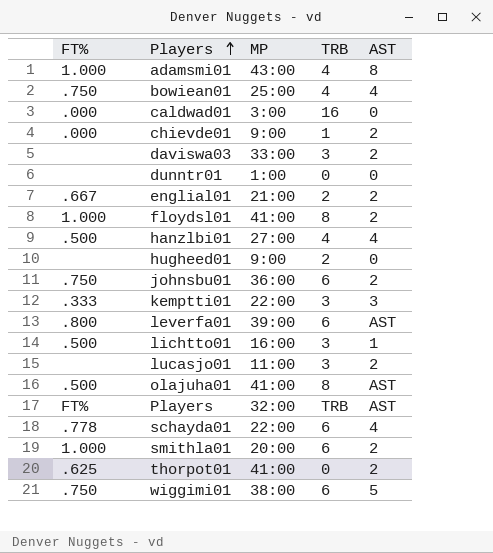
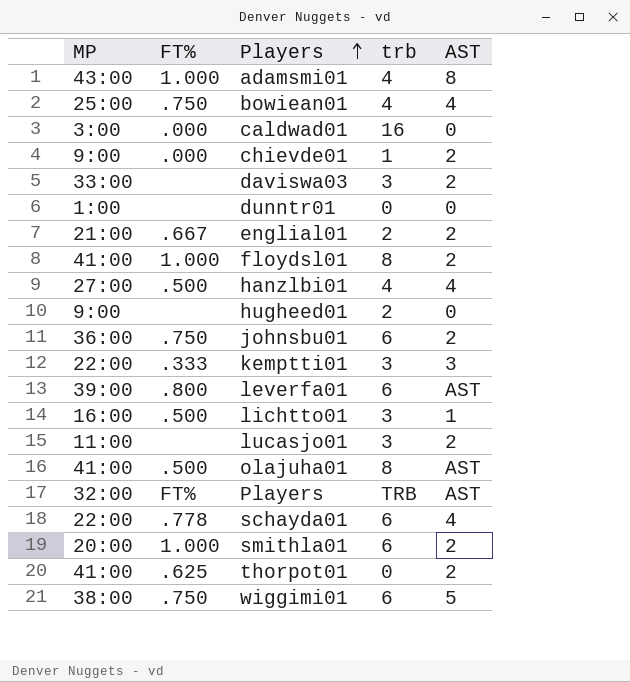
column MP | position: 3 -> 1
column name: TRB -> trb

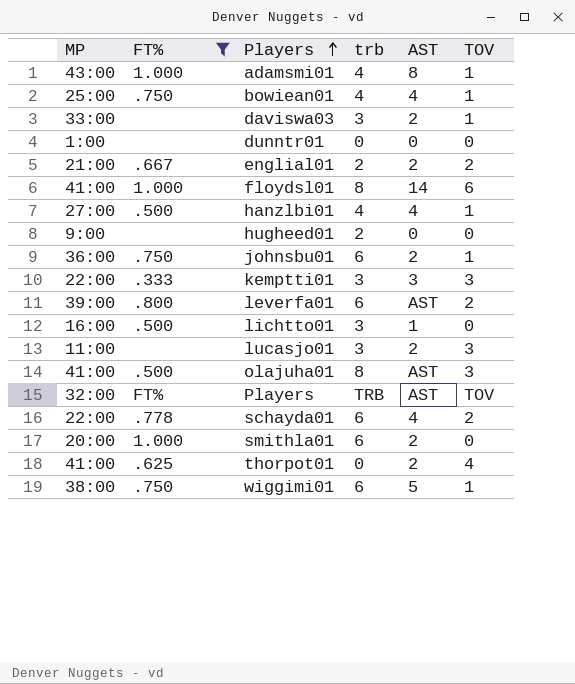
filter: none -> FT% != .000
column TOV | position: none -> 6
floydsl01 | AST: 2 -> 14

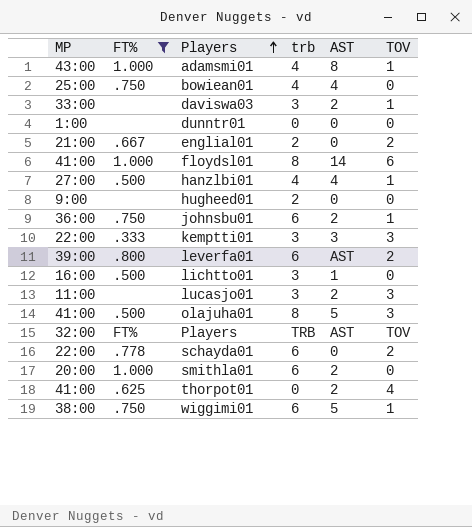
bowiean01 | TOV: 1 -> 0
englial01 | AST: 2 -> 0
olajuha01 | AST: AST -> 5
schayda01 | AST: 4 -> 0

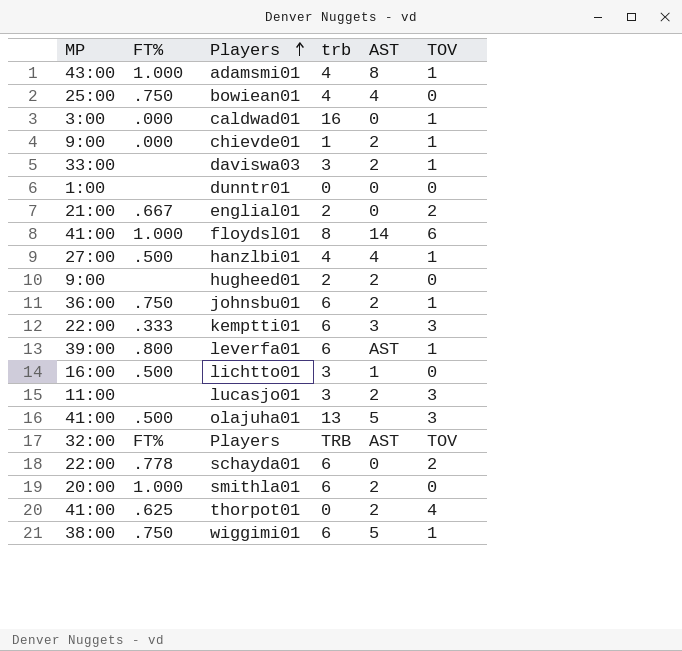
filter: FT% != .000 -> none
hugheed01 | AST: 0 -> 2
kemptti01 | trb: 3 -> 6
leverfa01 | TOV: 2 -> 1
olajuha01 | trb: 8 -> 13

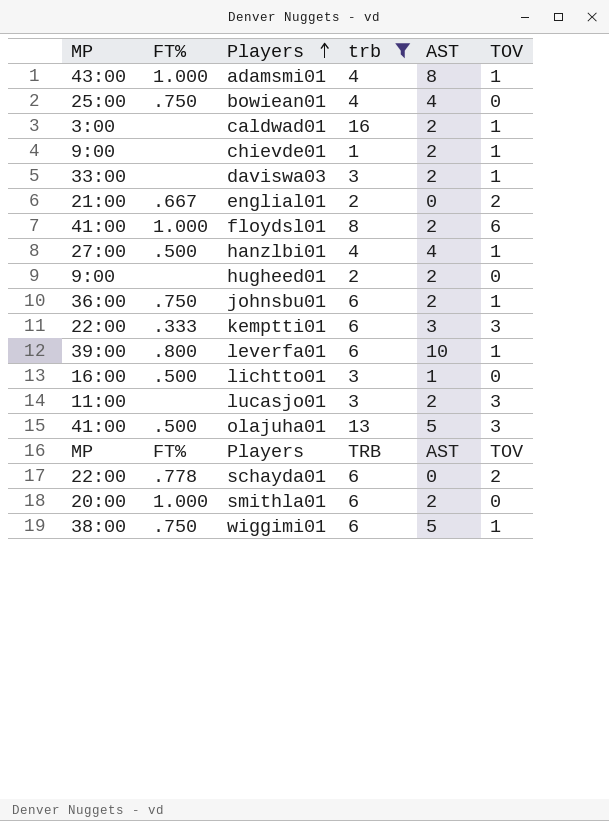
filter: none -> trb != 0
caldwad01 | FT%: .000 -> none
caldwad01 | AST: 0 -> 2
chievde01 | FT%: .000 -> none
floydsl01 | AST: 14 -> 2
leverfa01 | AST: AST -> 10
Players | MP: 32:00 -> MP

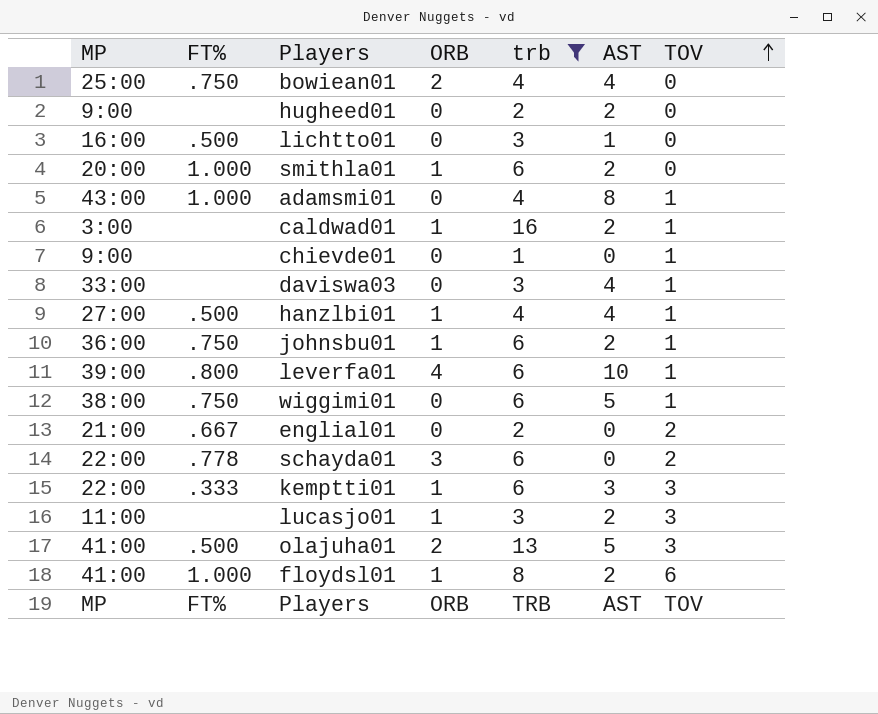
row order: Players ascending -> TOV ascending
column ORB | position: none -> 4
chievde01 | AST: 2 -> 0
daviswa03 | AST: 2 -> 4

